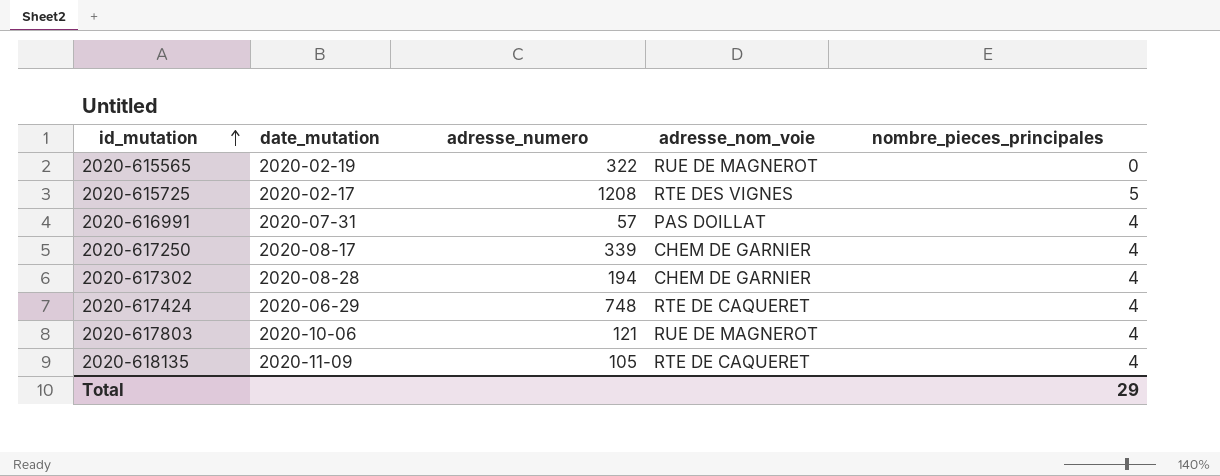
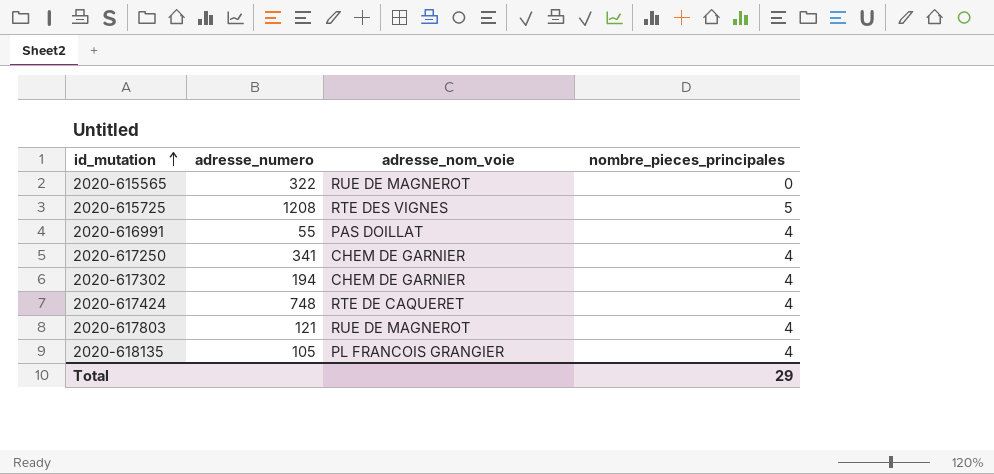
column date_mutation | position: 2 -> none
2020-616991 | adresse_numero: 57 -> 55
2020-617250 | adresse_numero: 339 -> 341
2020-618135 | adresse_nom_voie: RTE DE CAQUERET -> PL FRANCOIS GRANGIER

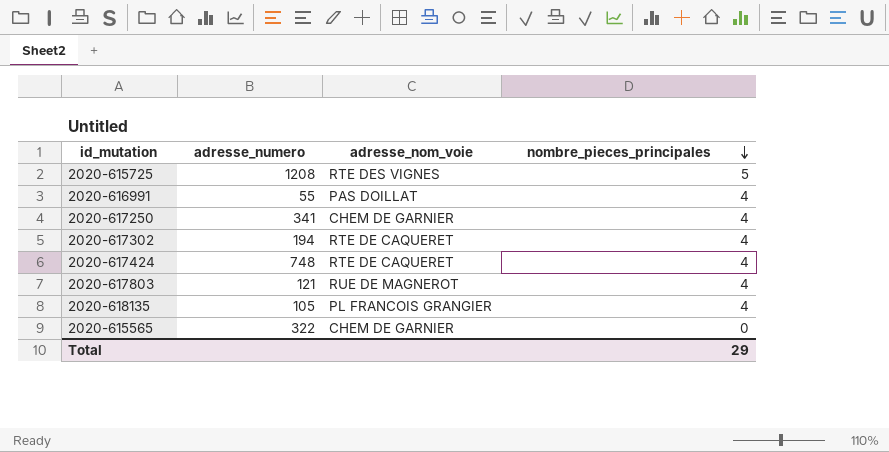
row order: id_mutation ascending -> nombre_pieces_principales descending
2020-617302 | adresse_nom_voie: CHEM DE GARNIER -> RTE DE CAQUERET
2020-615565 | adresse_nom_voie: RUE DE MAGNEROT -> CHEM DE GARNIER

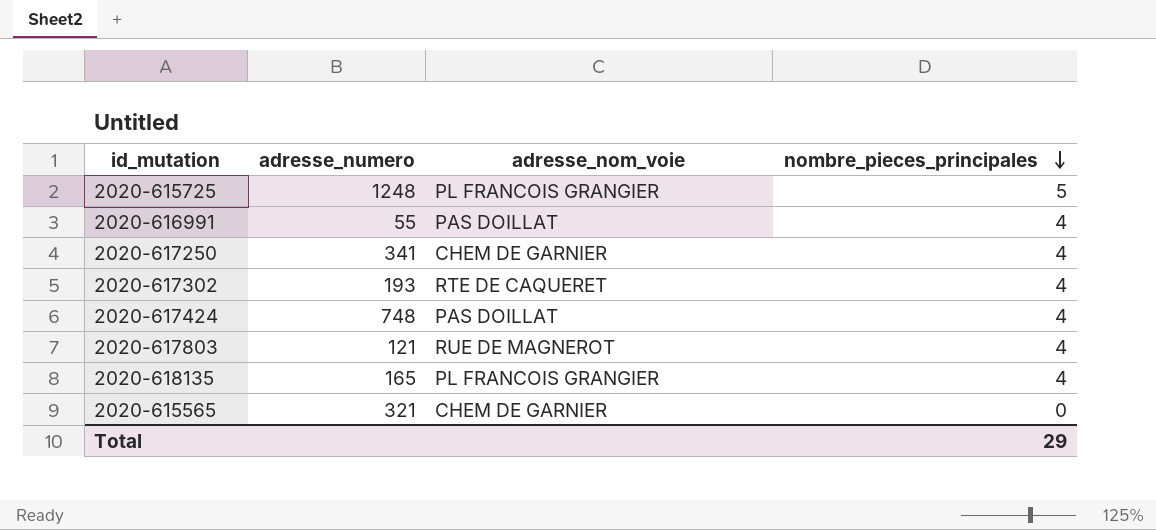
2020-615725 | adresse_numero: 1208 -> 1248
2020-615725 | adresse_nom_voie: RTE DES VIGNES -> PL FRANCOIS GRANGIER
2020-617302 | adresse_numero: 194 -> 193
2020-617424 | adresse_nom_voie: RTE DE CAQUERET -> PAS DOILLAT
2020-618135 | adresse_numero: 105 -> 165
2020-615565 | adresse_numero: 322 -> 321

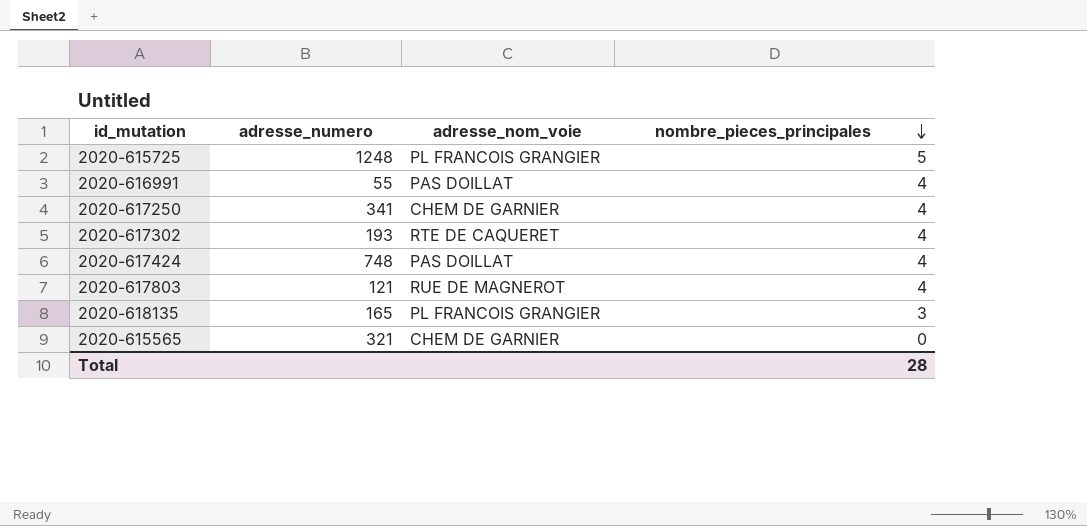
2020-618135 | nombre_pieces_principales: 4 -> 3
Total | nombre_pieces_principales: 29 -> 28

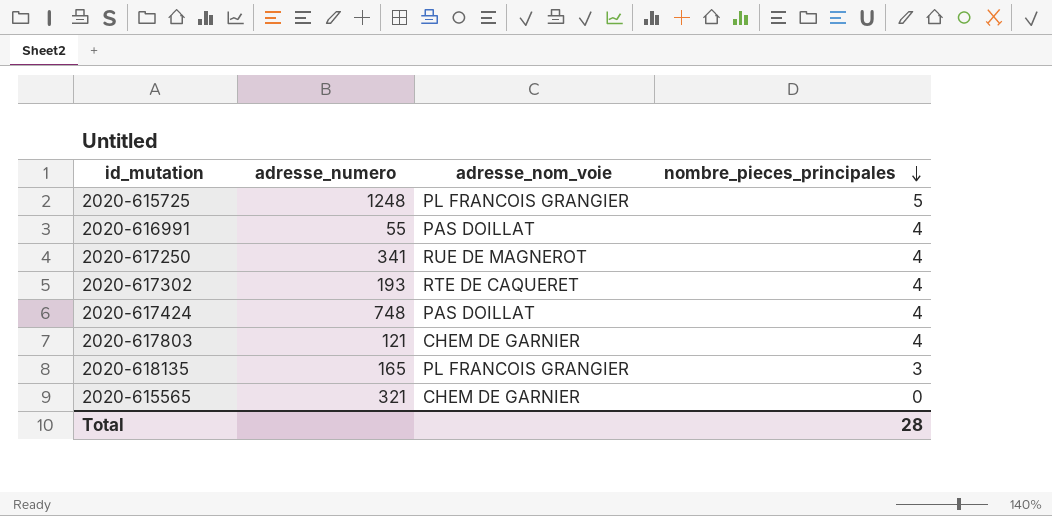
2020-617250 | adresse_nom_voie: CHEM DE GARNIER -> RUE DE MAGNEROT
2020-617803 | adresse_nom_voie: RUE DE MAGNEROT -> CHEM DE GARNIER

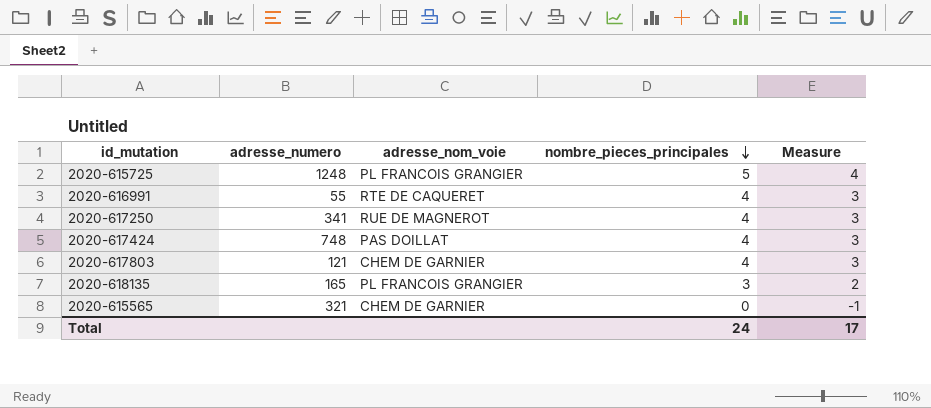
column Measure | formula: none -> [nombre_pieces_principales] - 1
row 2020-617302: 193 | RTE DE CAQUERET | 4 -> none
2020-616991 | adresse_nom_voie: PAS DOILLAT -> RTE DE CAQUERET
Total | nombre_pieces_principales: 28 -> 24

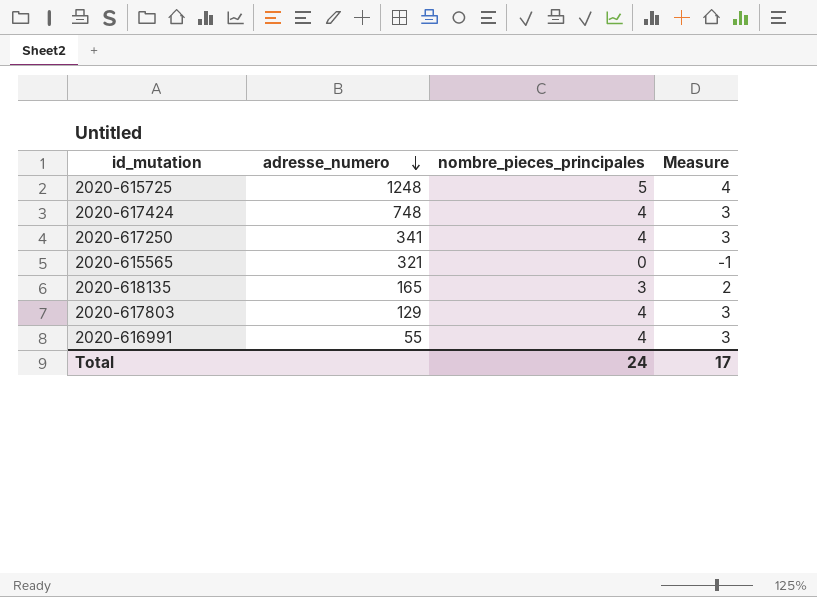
row order: nombre_pieces_principales descending -> adresse_numero descending
column adresse_nom_voie | position: 3 -> none
2020-617803 | adresse_numero: 121 -> 129

